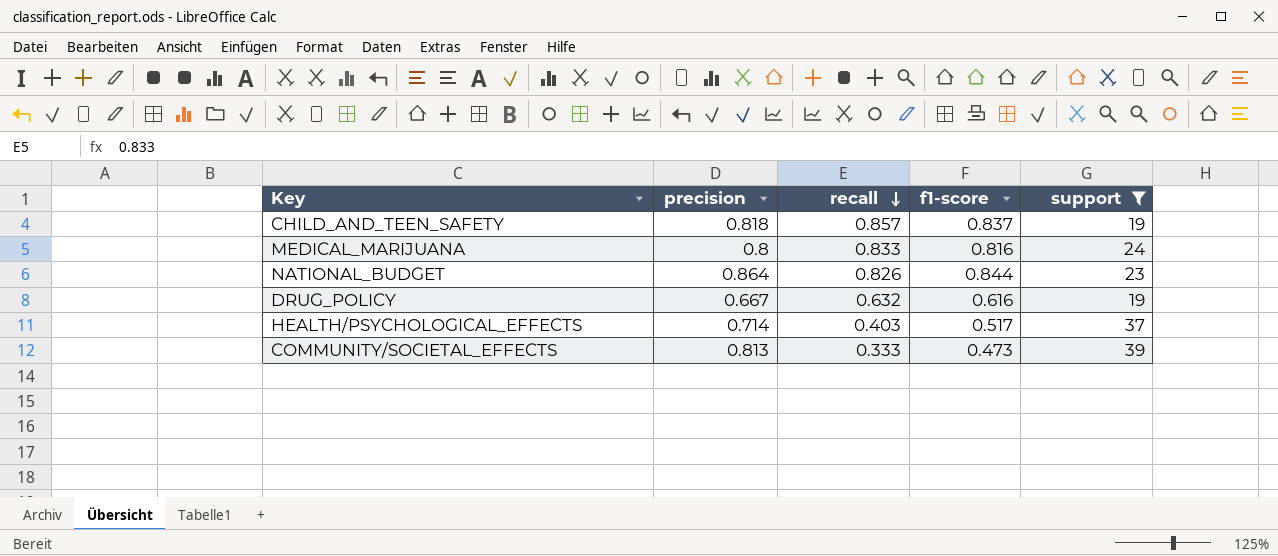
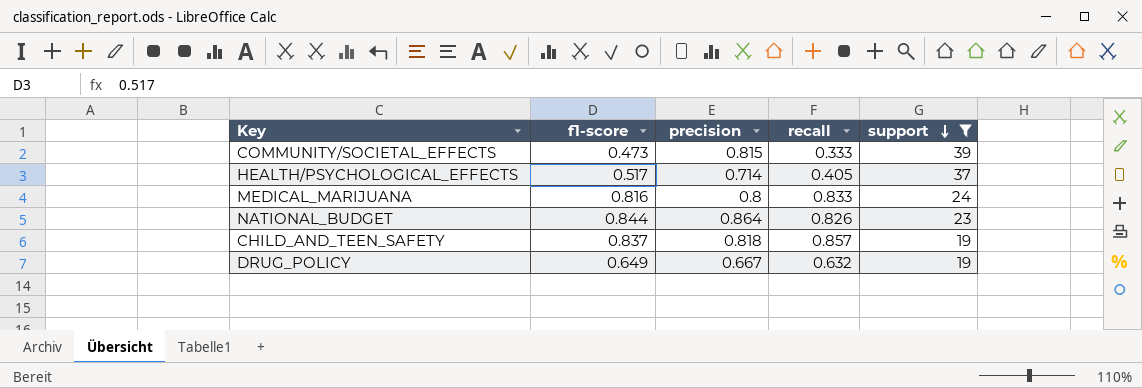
row order: recall descending -> support descending
column f1-score | position: 4 -> 2
COMMUNITY/SOCIETAL_EFFECTS | precision: 0.813 -> 0.815
HEALTH/PSYCHOLOGICAL_EFFECTS | recall: 0.403 -> 0.405
DRUG_POLICY | f1-score: 0.616 -> 0.649

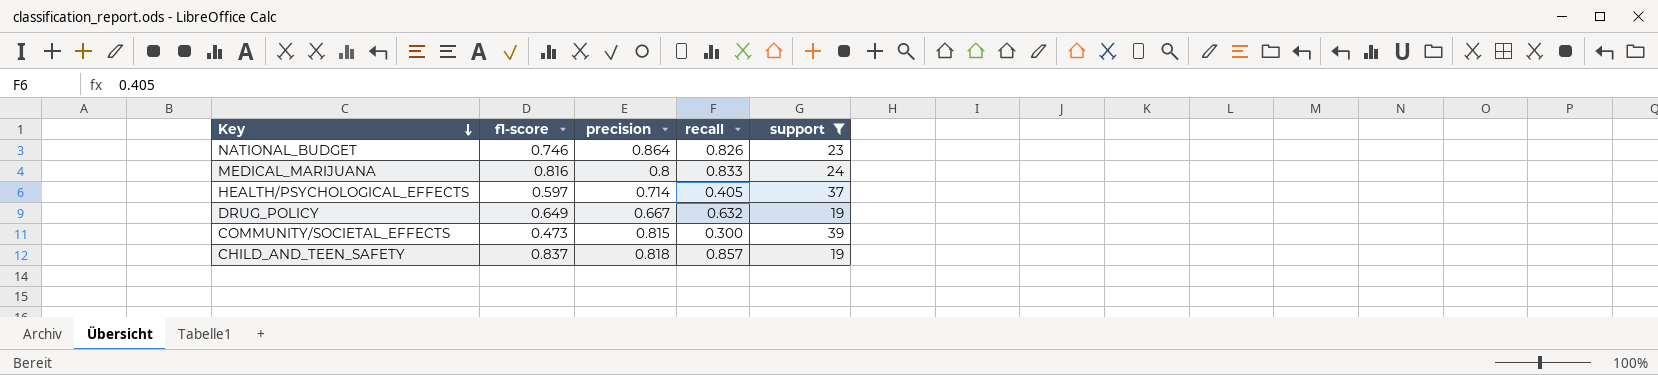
row order: support descending -> Key descending
NATIONAL_BUDGET | f1-score: 0.844 -> 0.746
HEALTH/PSYCHOLOGICAL_EFFECTS | f1-score: 0.517 -> 0.597
COMMUNITY/SOCIETAL_EFFECTS | recall: 0.333 -> 0.300

